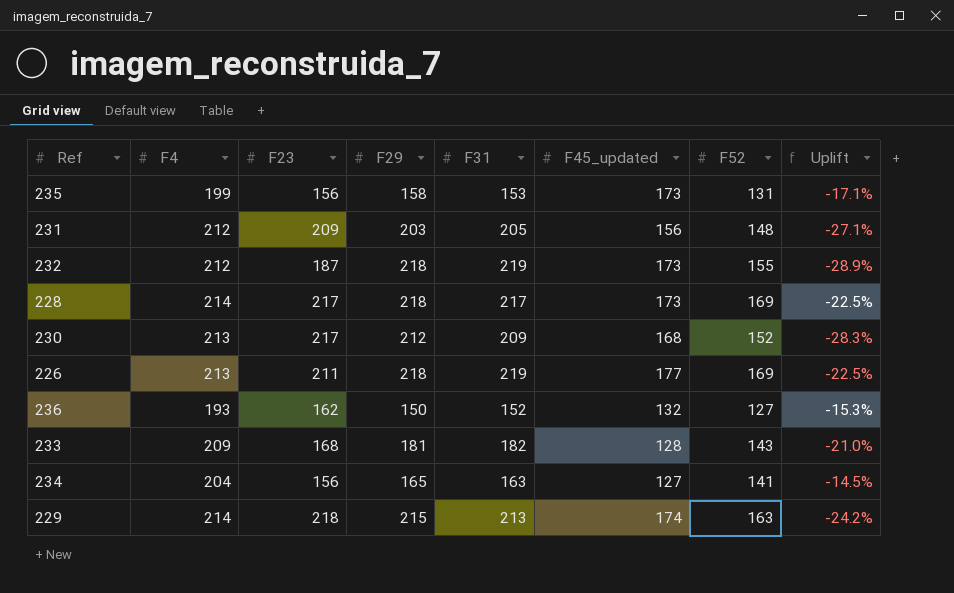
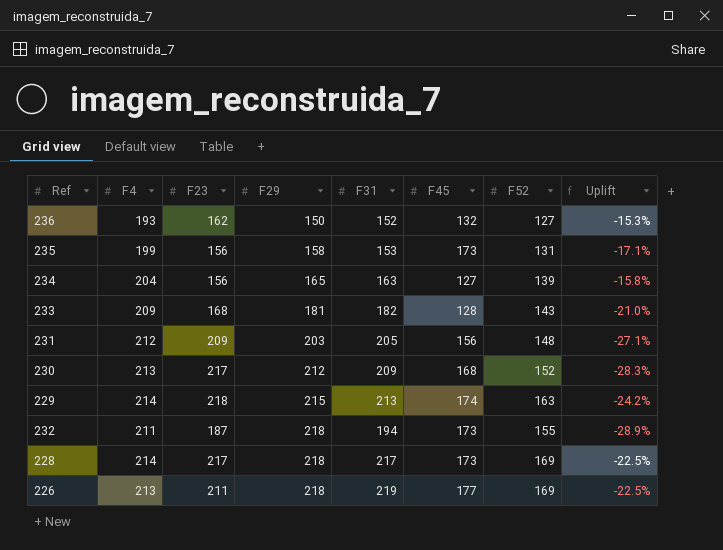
row order: none -> F29 ascending
column name: F45_updated -> F45
234 | F52: 141 -> 139
234 | Uplift: -14.5% -> -15.8%
232 | F4: 212 -> 211
232 | F31: 219 -> 194

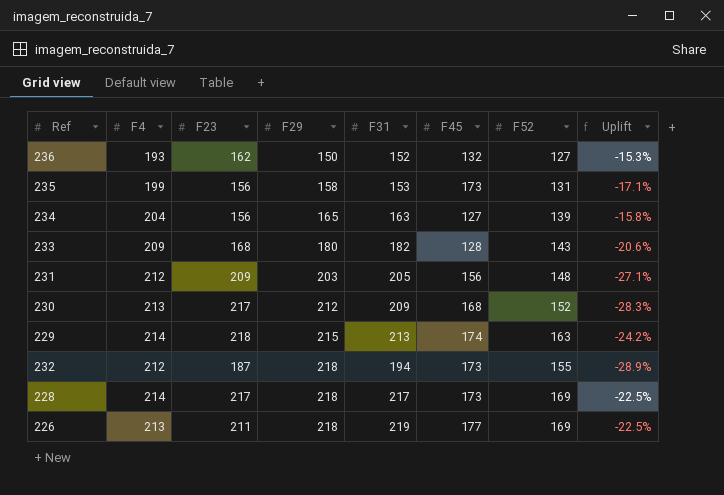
233 | F29: 181 -> 180
233 | Uplift: -21.0% -> -20.6%
232 | F4: 211 -> 212

